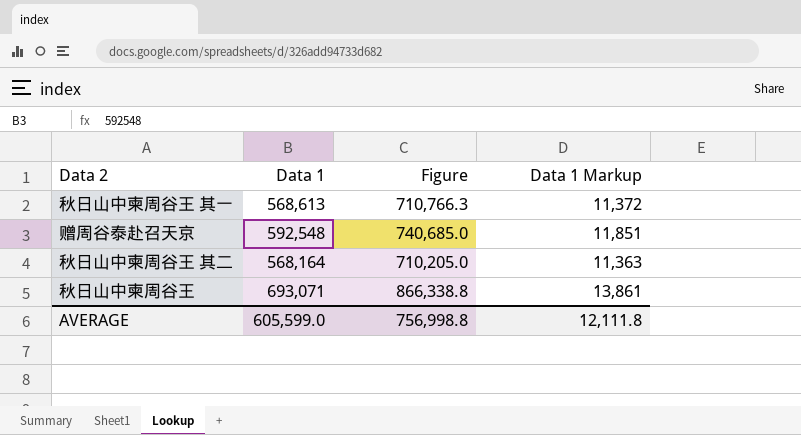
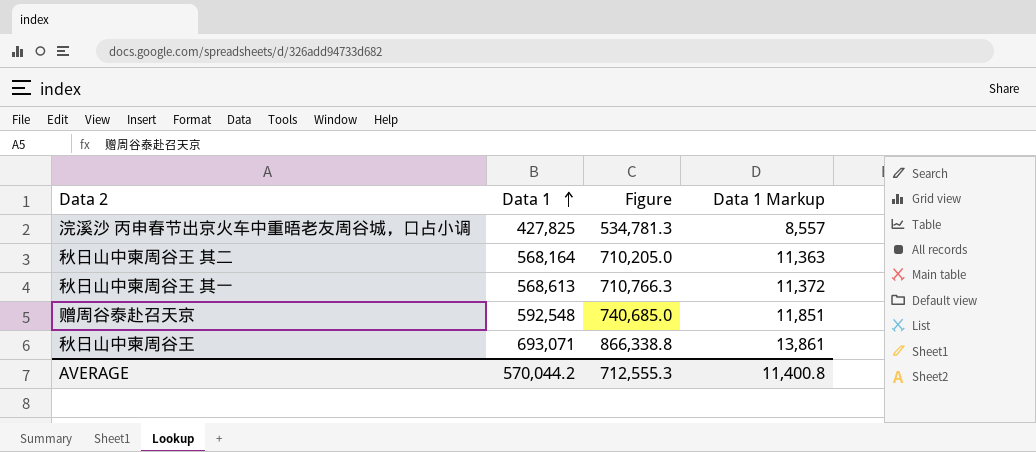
row order: none -> Data 1 ascending
row 浣溪沙 丙申春节出京火车中重晤老友周谷城，口占小调: none -> 427,825 | 534,781.3 | 8,557
AVERAGE | Data 1: 605,599.0 -> 570,044.2
AVERAGE | Figure: 756,998.8 -> 712,555.3
AVERAGE | Data 1 Markup: 12,111.8 -> 11,400.8

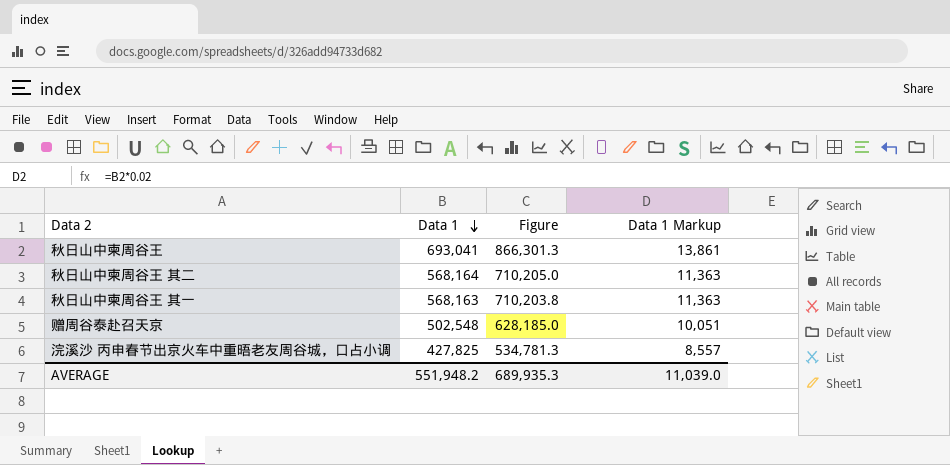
row order: Data 1 ascending -> Data 1 descending
秋日山中柬周谷王 | Data 1: 693,071 -> 693,041
秋日山中柬周谷王 | Figure: 866,338.8 -> 866,301.3
秋日山中柬周谷王 其一 | Data 1: 568,613 -> 568,163
秋日山中柬周谷王 其一 | Figure: 710,766.3 -> 710,203.8
秋日山中柬周谷王 其一 | Data 1 Markup: 11,372 -> 11,363
赠周谷泰赴召天京 | Data 1: 592,548 -> 502,548
赠周谷泰赴召天京 | Figure: 740,685.0 -> 628,185.0
赠周谷泰赴召天京 | Data 1 Markup: 11,851 -> 10,051
AVERAGE | Data 1: 570,044.2 -> 551,948.2
AVERAGE | Figure: 712,555.3 -> 689,935.3
AVERAGE | Data 1 Markup: 11,400.8 -> 11,039.0

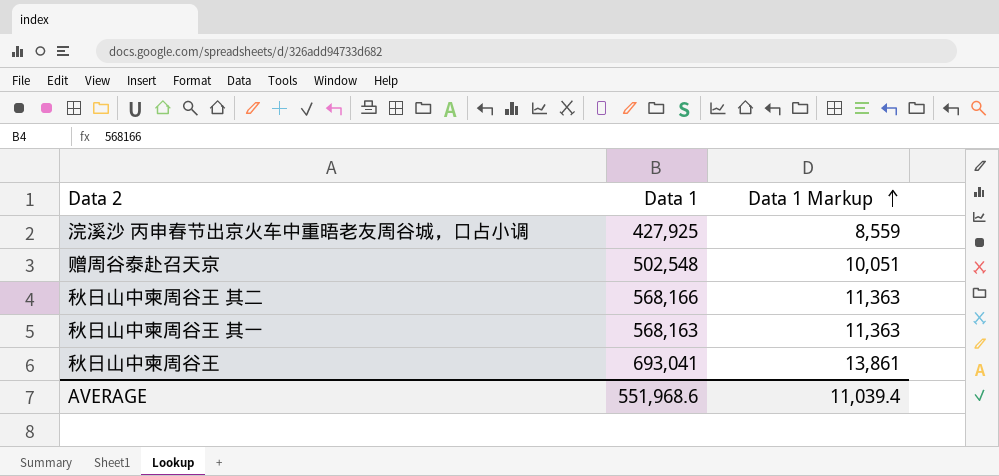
row order: Data 1 descending -> Data 1 Markup ascending
column Figure | formula: [Data 1] * 1.25 -> none
浣溪沙 丙申春节出京火车中重晤老友周谷城，口占小调 | Data 1: 427,825 -> 427,925
浣溪沙 丙申春节出京火车中重晤老友周谷城，口占小调 | Data 1 Markup: 8,557 -> 8,559
秋日山中柬周谷王 其二 | Data 1: 568,164 -> 568,166
AVERAGE | Data 1: 551,948.2 -> 551,968.6
AVERAGE | Data 1 Markup: 11,039.0 -> 11,039.4

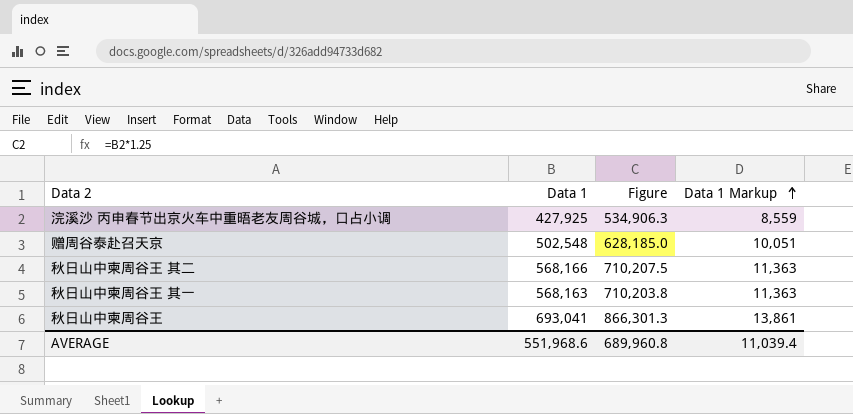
column Figure | formula: none -> [Data 1] * 1.25

